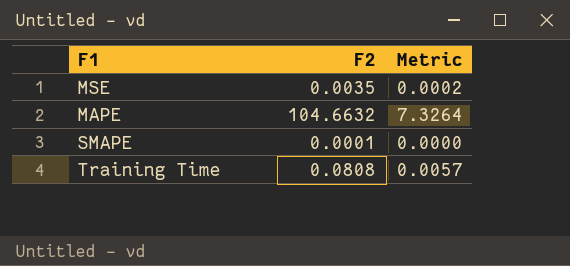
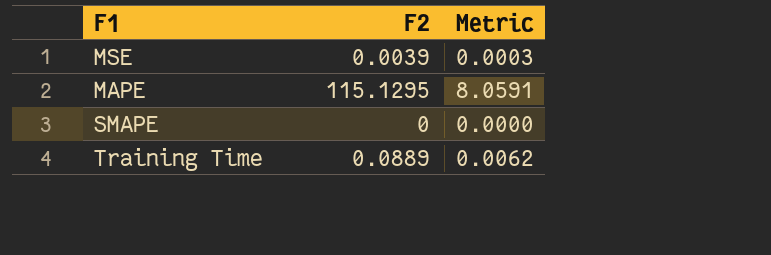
MSE | F2: 0.0035 -> 0.0039
MSE | Metric: 0.0002 -> 0.0003
MAPE | F2: 104.6632 -> 115.1295
MAPE | Metric: 7.3264 -> 8.0591
SMAPE | F2: 0.0001 -> 0
Training Time | F2: 0.0808 -> 0.0889
Training Time | Metric: 0.0057 -> 0.0062

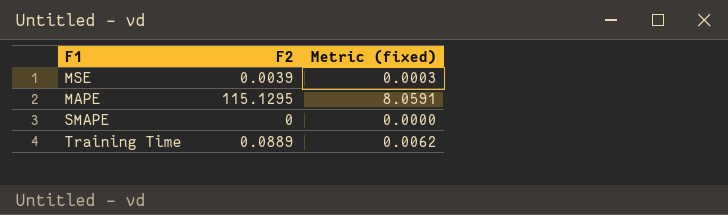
column name: Metric -> Metric (fixed)

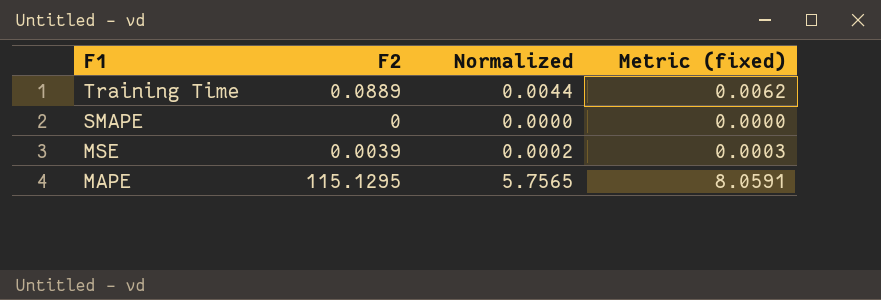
row order: none -> F1 descending
column Normalized | formula: none -> [F2] * 0.05

